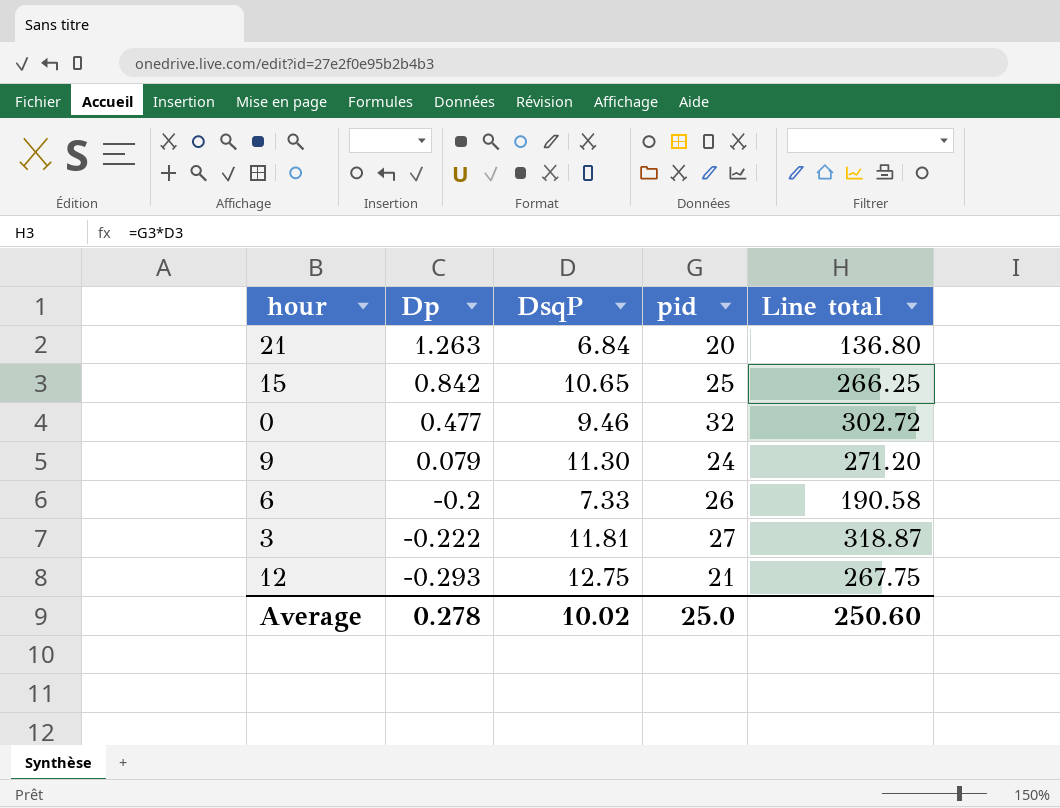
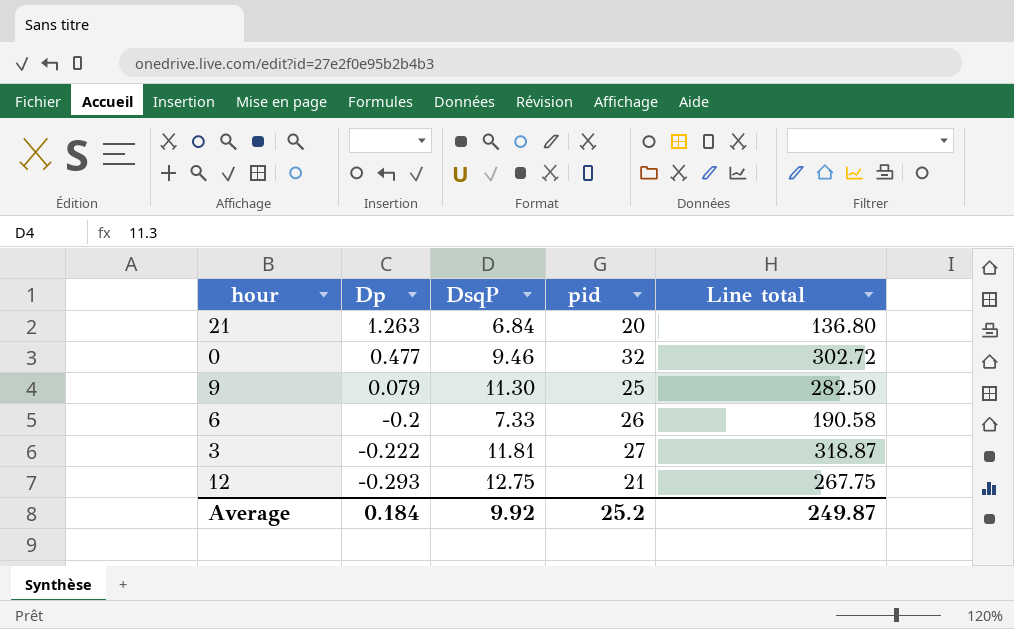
row 15: 0.842 | 10.65 | 25 | 266.25 -> none
9 | pid: 24 -> 25
9 | Line total: 271.20 -> 282.50
Average | Dp: 0.278 -> 0.184
Average | DsqP: 10.02 -> 9.92
Average | pid: 25.0 -> 25.2
Average | Line total: 250.60 -> 249.87

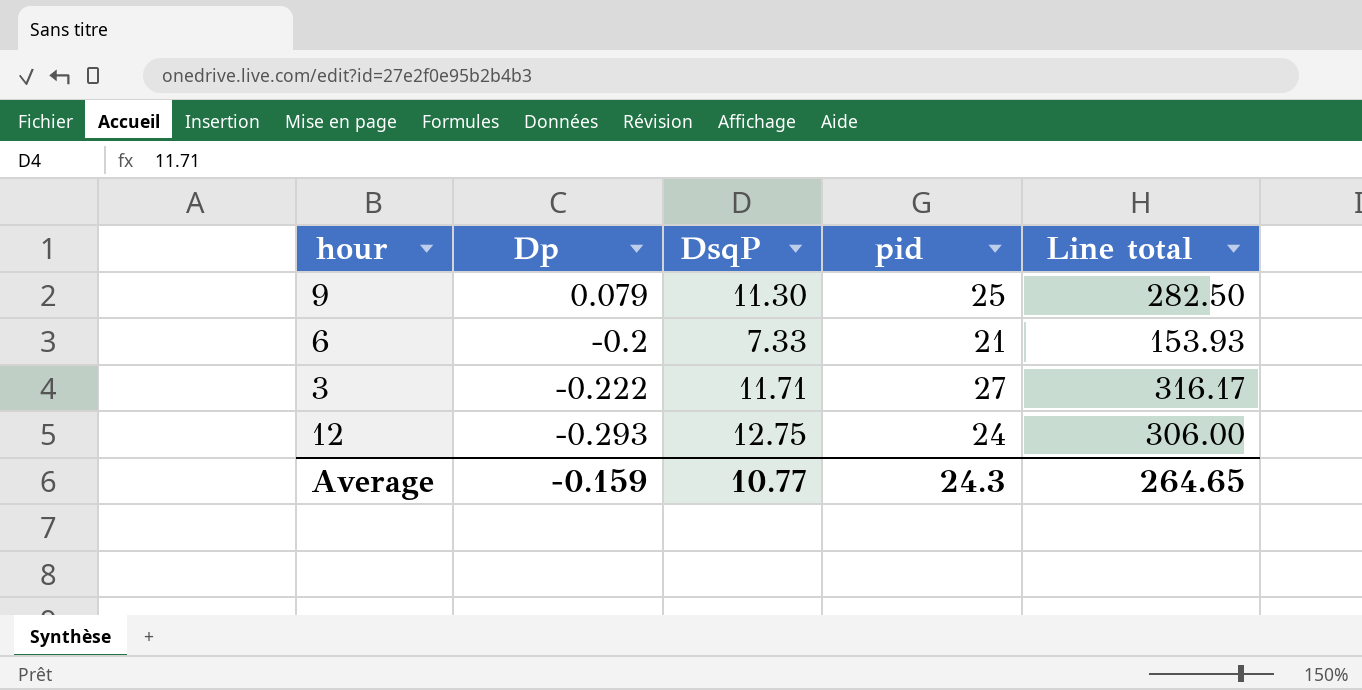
row 21: 1.263 | 6.84 | 20 | 136.80 -> none
row 0: 0.477 | 9.46 | 32 | 302.72 -> none
6 | pid: 26 -> 21
6 | Line total: 190.58 -> 153.93
3 | DsqP: 11.81 -> 11.71
3 | Line total: 318.87 -> 316.17
12 | pid: 21 -> 24
12 | Line total: 267.75 -> 306.00
Average | Dp: 0.184 -> -0.159
Average | DsqP: 9.92 -> 10.77
Average | pid: 25.2 -> 24.3
Average | Line total: 249.87 -> 264.65

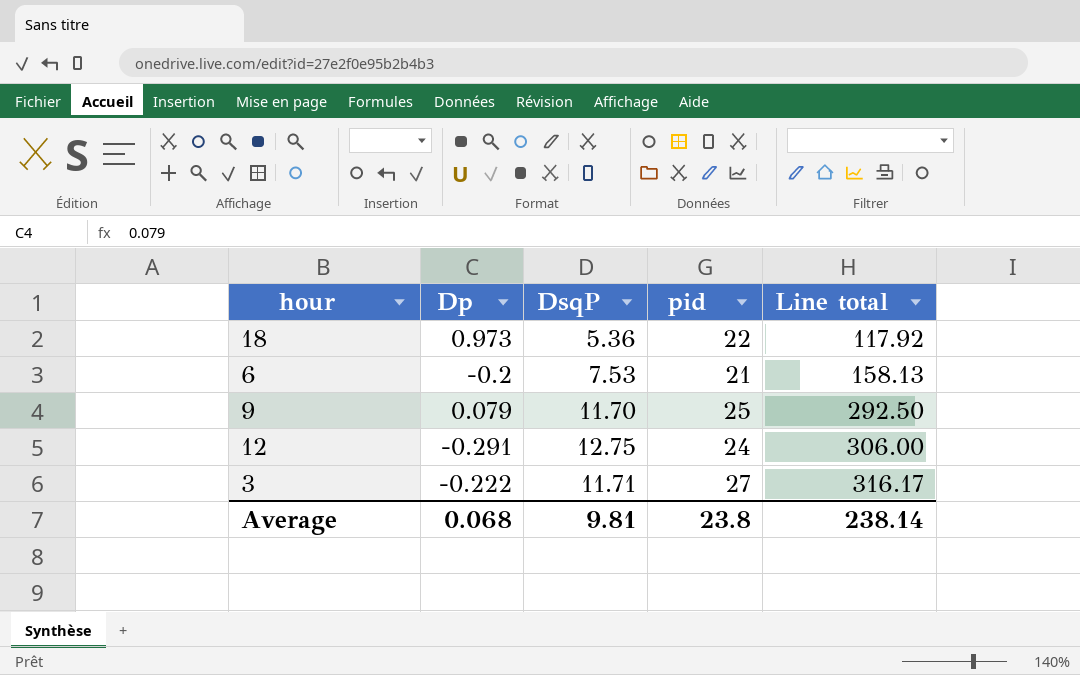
row order: Dp descending -> Line total ascending
row 18: none -> 0.973 | 5.36 | 22 | 117.92
6 | DsqP: 7.33 -> 7.53
6 | Line total: 153.93 -> 158.13
9 | DsqP: 11.30 -> 11.70
9 | Line total: 282.50 -> 292.50
12 | Dp: -0.293 -> -0.291
Average | Dp: -0.159 -> 0.068
Average | DsqP: 10.77 -> 9.81
Average | pid: 24.3 -> 23.8
Average | Line total: 264.65 -> 238.14

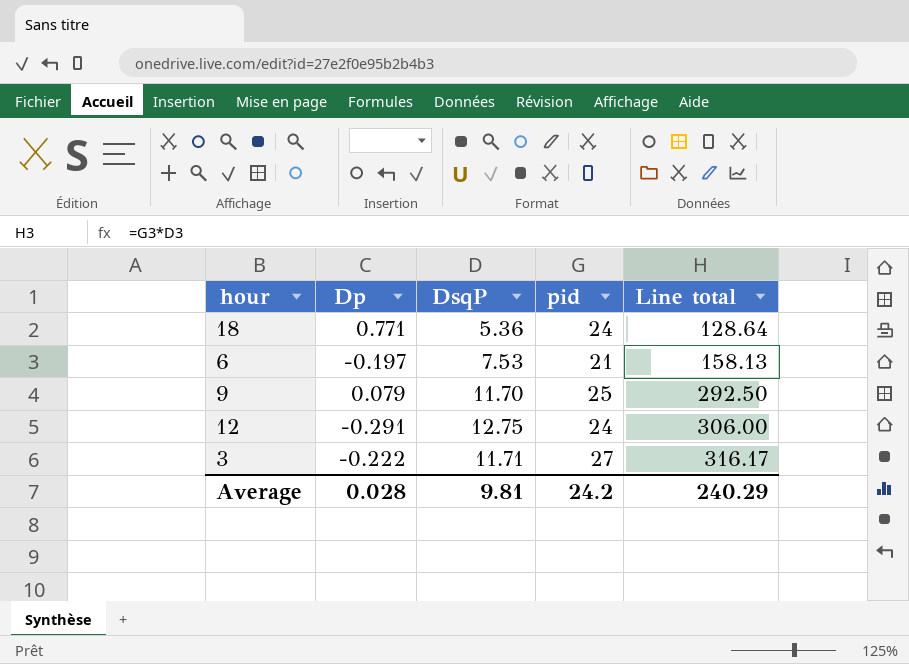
18 | Dp: 0.973 -> 0.771
18 | pid: 22 -> 24
18 | Line total: 117.92 -> 128.64
6 | Dp: -0.2 -> -0.197
Average | Dp: 0.068 -> 0.028
Average | pid: 23.8 -> 24.2
Average | Line total: 238.14 -> 240.29

